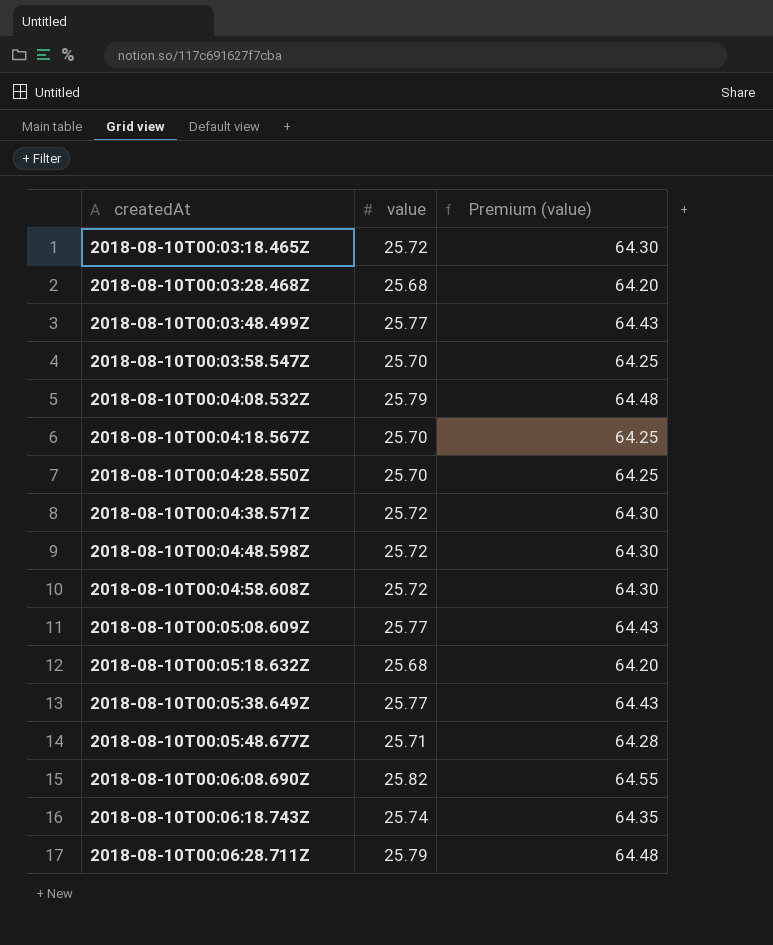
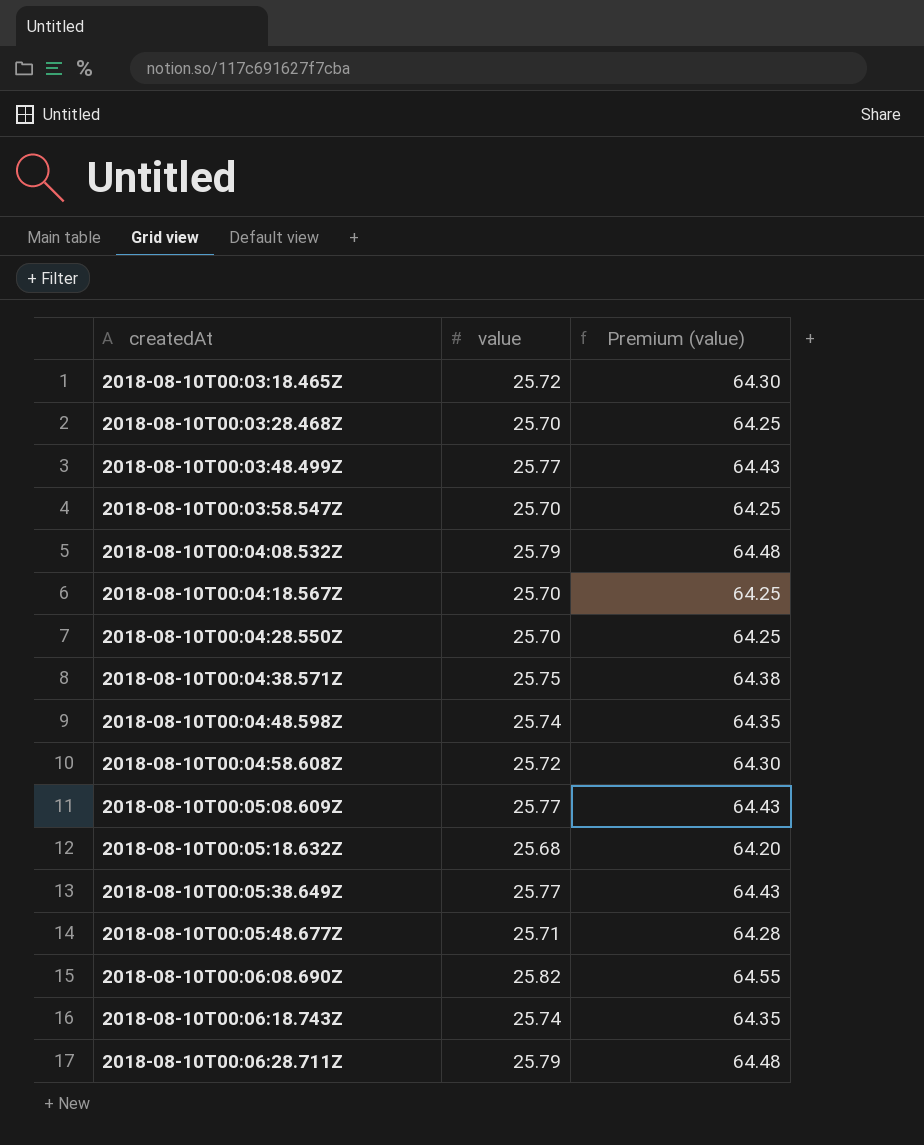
2018-08-10T00:03:28.468Z | value: 25.68 -> 25.70
2018-08-10T00:03:28.468Z | Premium (value): 64.20 -> 64.25
2018-08-10T00:04:38.571Z | value: 25.72 -> 25.75
2018-08-10T00:04:38.571Z | Premium (value): 64.30 -> 64.38
2018-08-10T00:04:48.598Z | value: 25.72 -> 25.74
2018-08-10T00:04:48.598Z | Premium (value): 64.30 -> 64.35

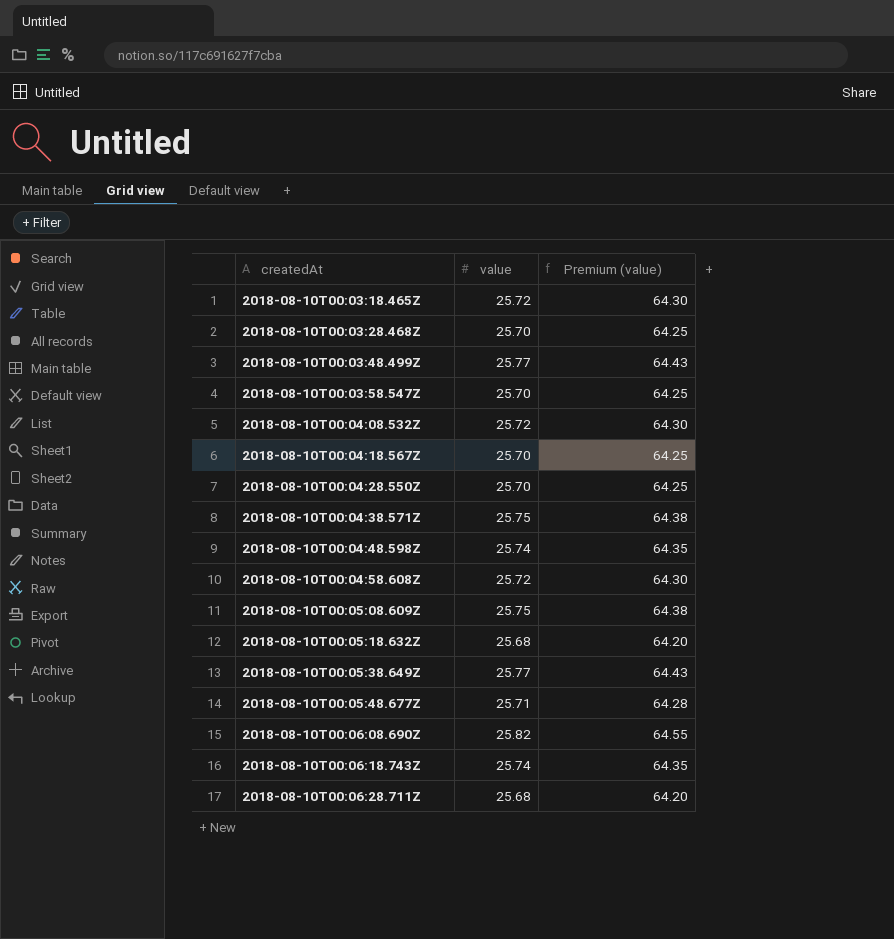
2018-08-10T00:04:08.532Z | value: 25.79 -> 25.72
2018-08-10T00:04:08.532Z | Premium (value): 64.48 -> 64.30
2018-08-10T00:05:08.609Z | value: 25.77 -> 25.75
2018-08-10T00:05:08.609Z | Premium (value): 64.43 -> 64.38
2018-08-10T00:06:28.711Z | value: 25.79 -> 25.68
2018-08-10T00:06:28.711Z | Premium (value): 64.48 -> 64.20

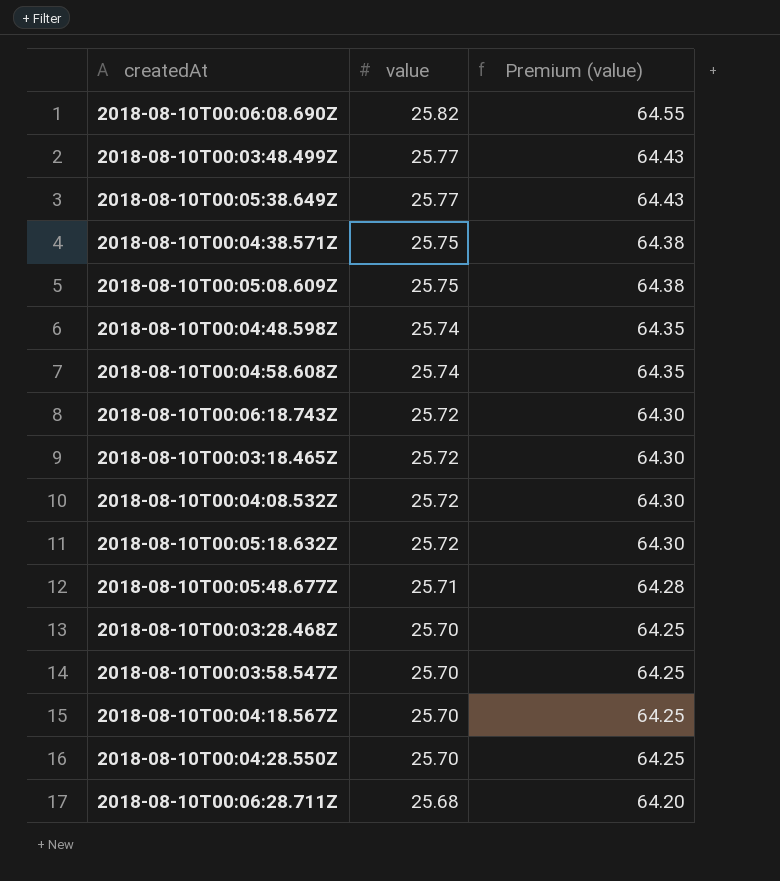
row order: createdAt ascending -> value descending
2018-08-10T00:04:58.608Z | value: 25.72 -> 25.74
2018-08-10T00:04:58.608Z | Premium (value): 64.30 -> 64.35
2018-08-10T00:06:18.743Z | value: 25.74 -> 25.72
2018-08-10T00:06:18.743Z | Premium (value): 64.35 -> 64.30
2018-08-10T00:05:18.632Z | value: 25.68 -> 25.72
2018-08-10T00:05:18.632Z | Premium (value): 64.20 -> 64.30

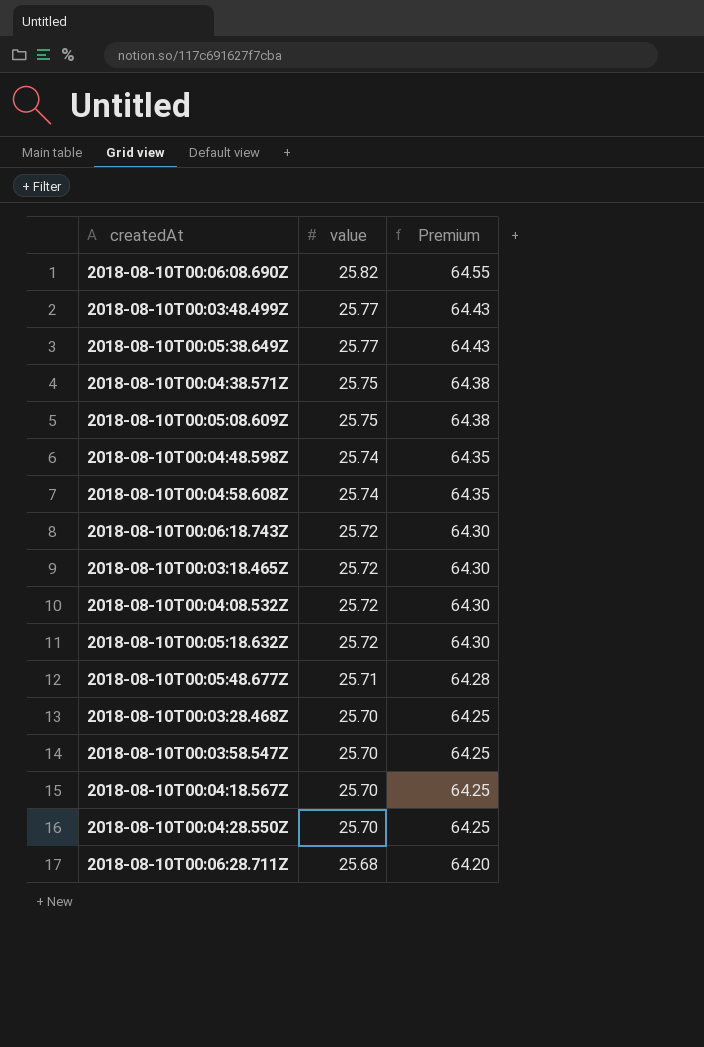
column name: Premium (value) -> Premium

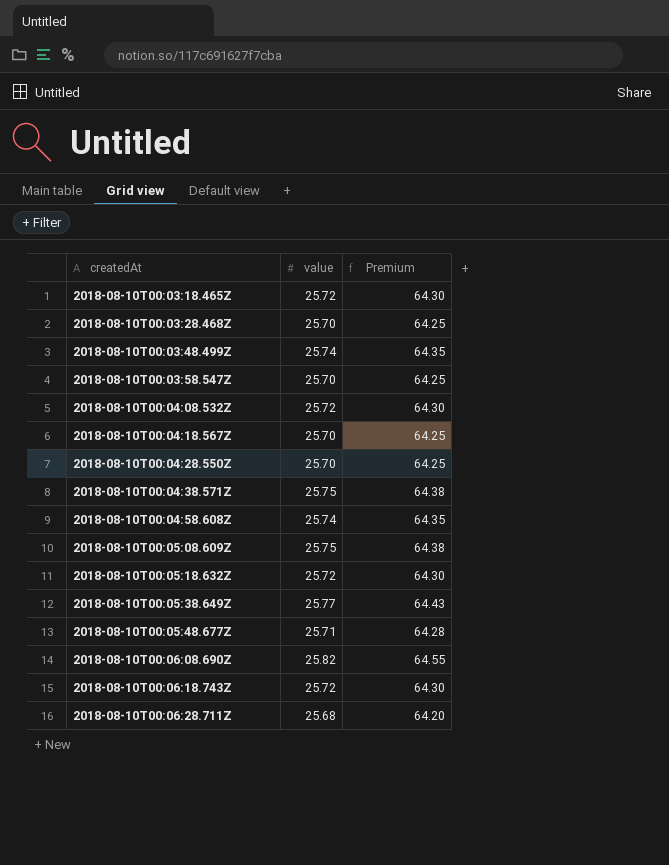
row order: value descending -> createdAt ascending
row 2018-08-10T00:04:48.598Z: 25.74 | 64.35 -> none
2018-08-10T00:03:48.499Z | value: 25.77 -> 25.74
2018-08-10T00:03:48.499Z | Premium: 64.43 -> 64.35

